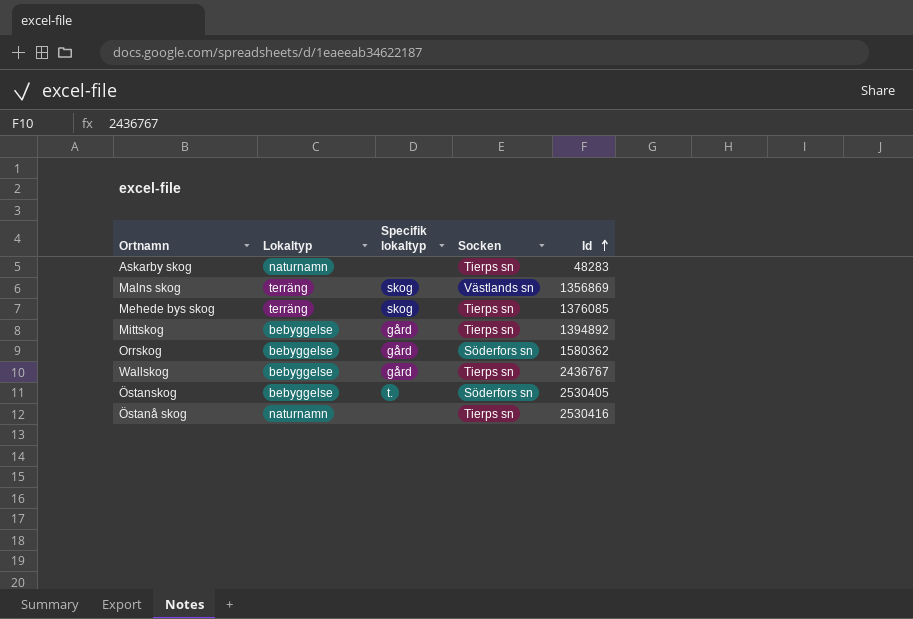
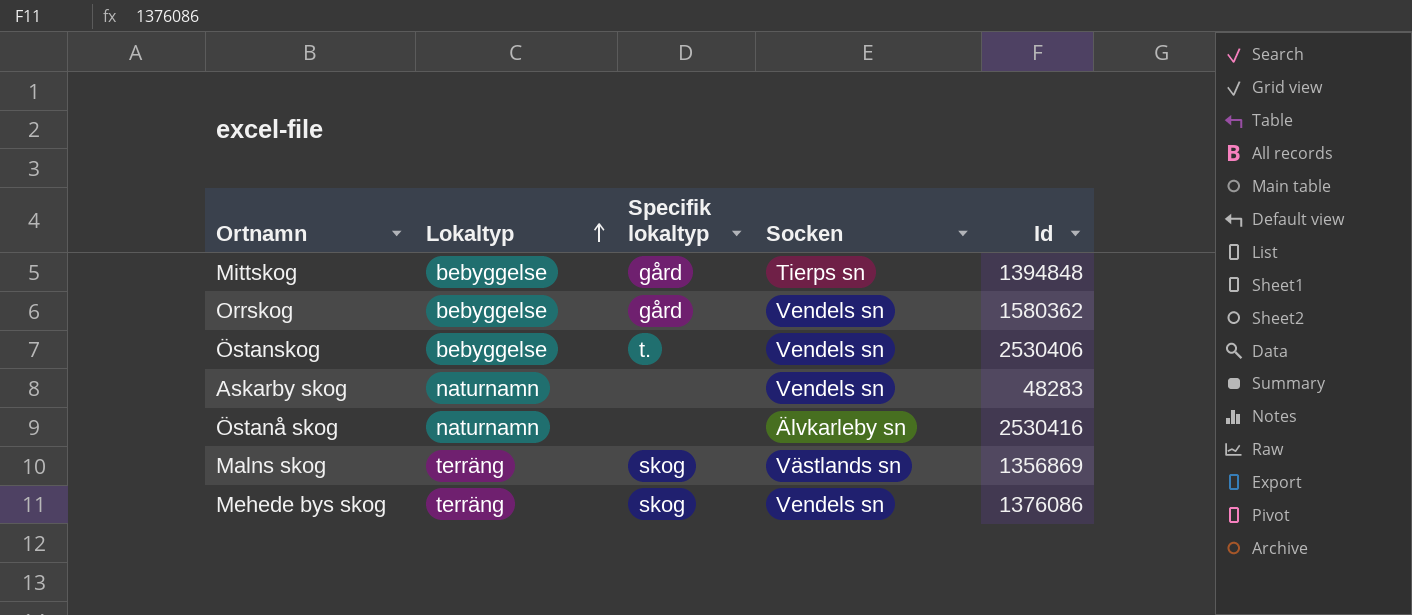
row order: Id ascending -> Lokaltyp ascending
row Wallskog: bebyggelse | gård | Tierps sn | 2436767 -> none
Mittskog | Id: 1394892 -> 1394848
Orrskog | Socken: Söderfors sn -> Vendels sn
Östanskog | Socken: Söderfors sn -> Vendels sn
Östanskog | Id: 2530405 -> 2530406
Askarby skog | Socken: Tierps sn -> Vendels sn
Östanå skog | Socken: Tierps sn -> Älvkarleby sn
Mehede bys skog | Socken: Tierps sn -> Vendels sn
Mehede bys skog | Id: 1376085 -> 1376086

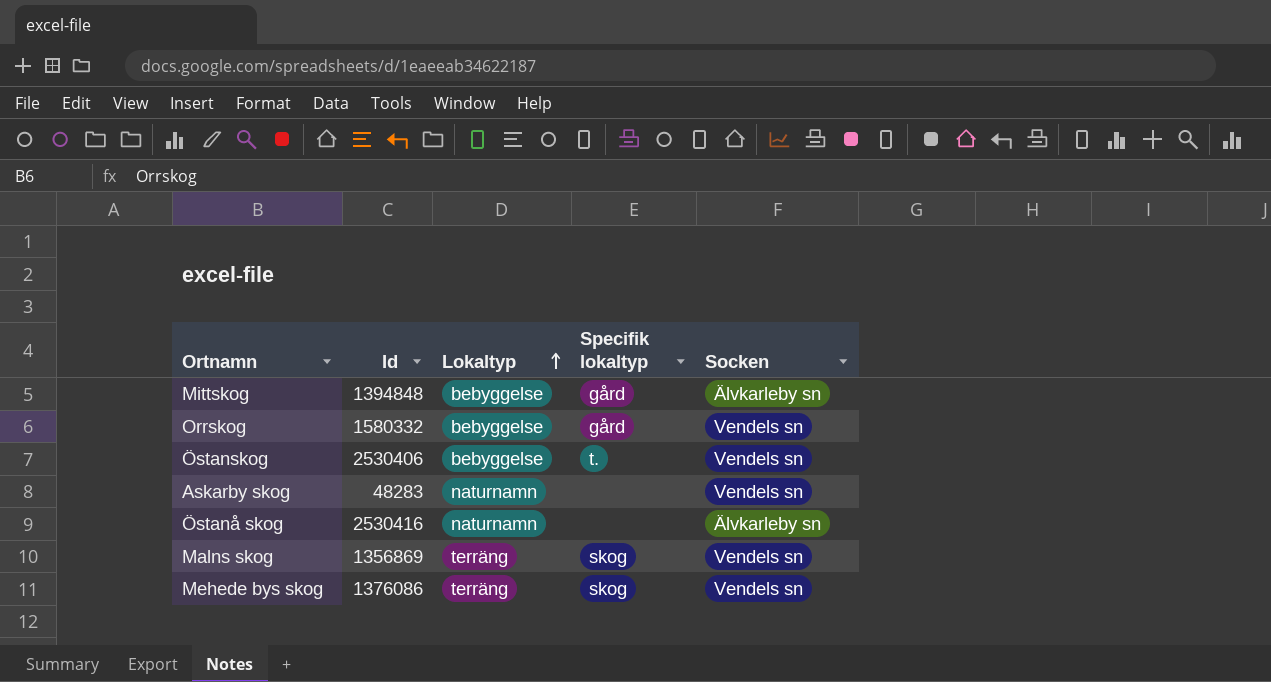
column Id | position: 5 -> 2
Mittskog | Socken: Tierps sn -> Älvkarleby sn
Orrskog | Id: 1580362 -> 1580332
Malns skog | Socken: Västlands sn -> Vendels sn

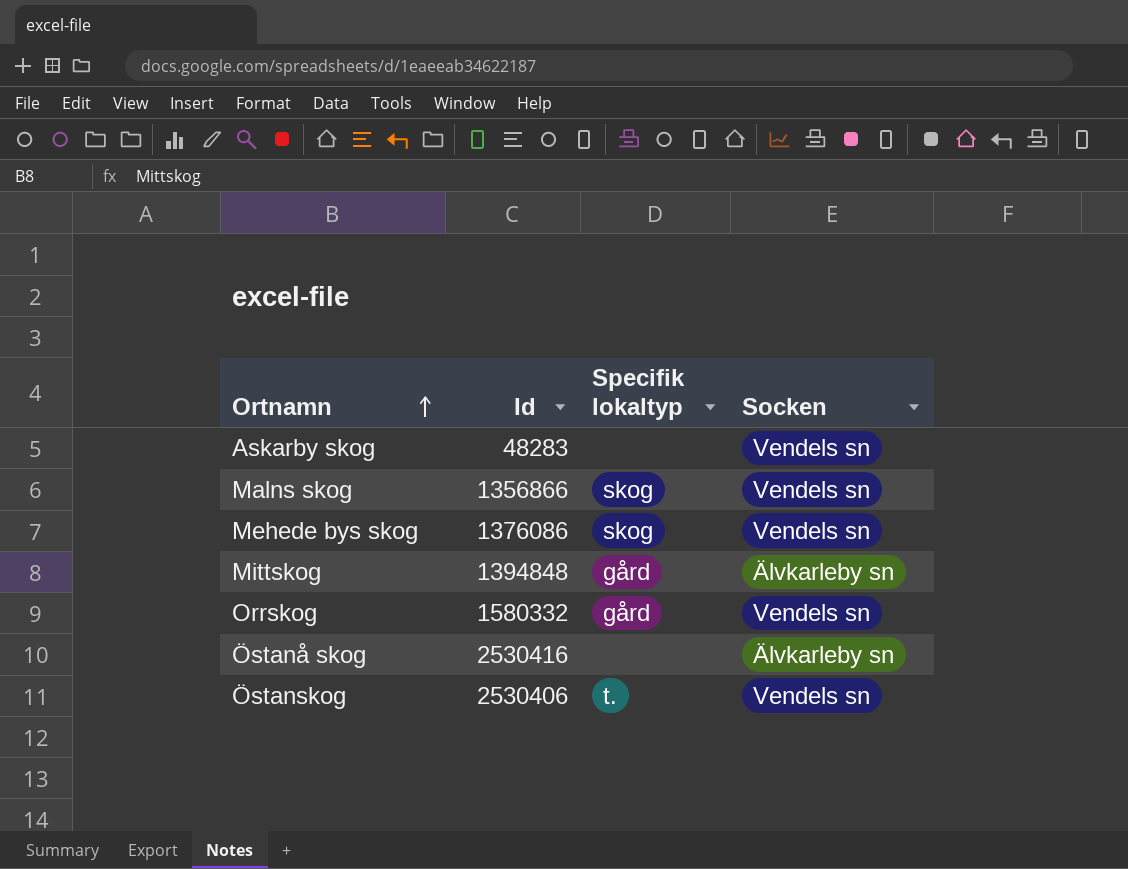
row order: Lokaltyp ascending -> Ortnamn ascending
column Lokaltyp | position: 3 -> none
Malns skog | Id: 1356869 -> 1356866

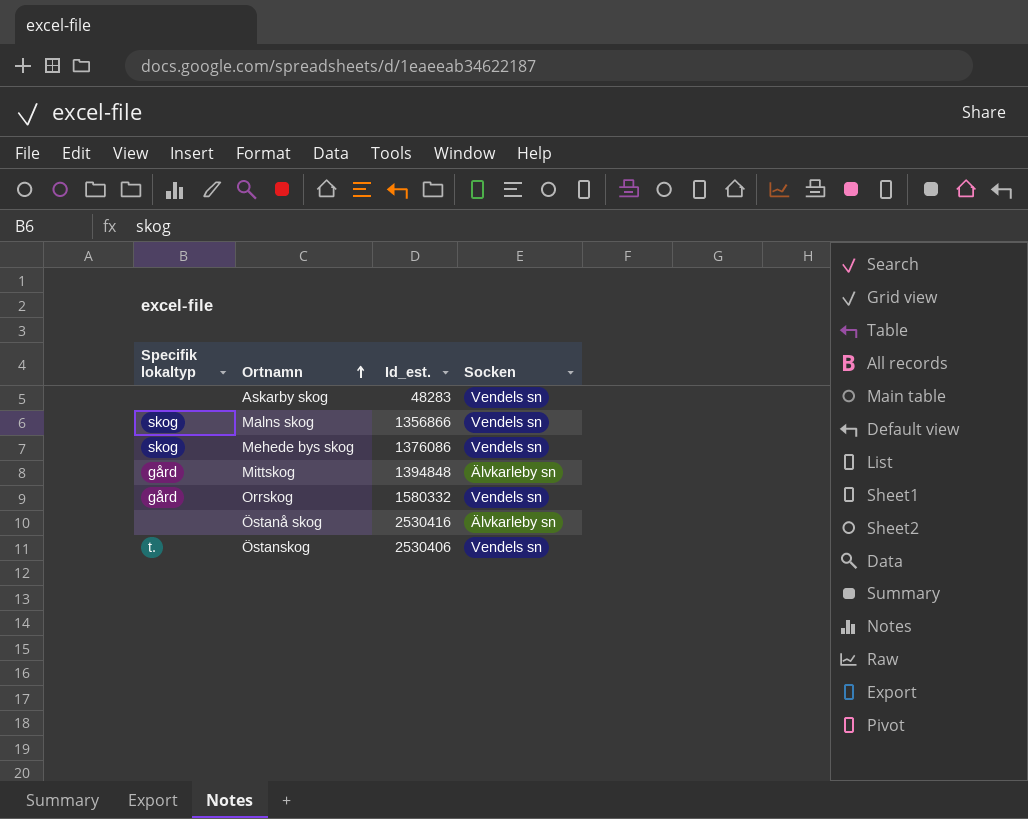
column Specifik lokaltyp | position: 3 -> 1
column name: Id -> Id_est.

